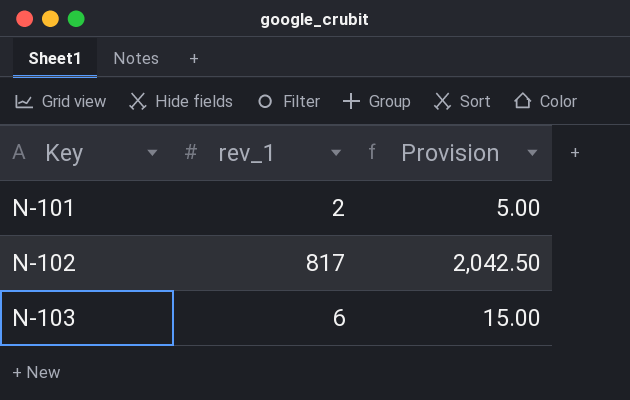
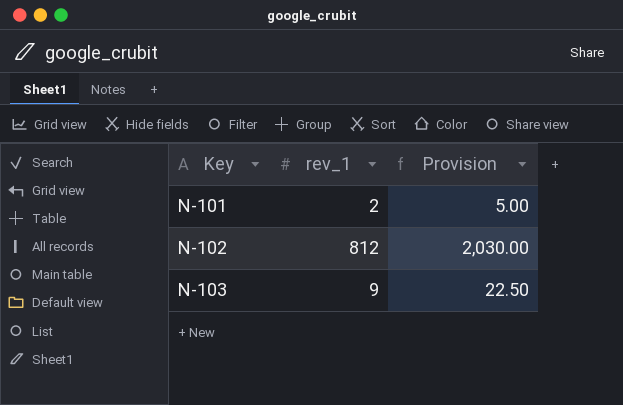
N-102 | rev_1: 817 -> 812
N-102 | Provision: 2,042.50 -> 2,030.00
N-103 | rev_1: 6 -> 9
N-103 | Provision: 15.00 -> 22.50

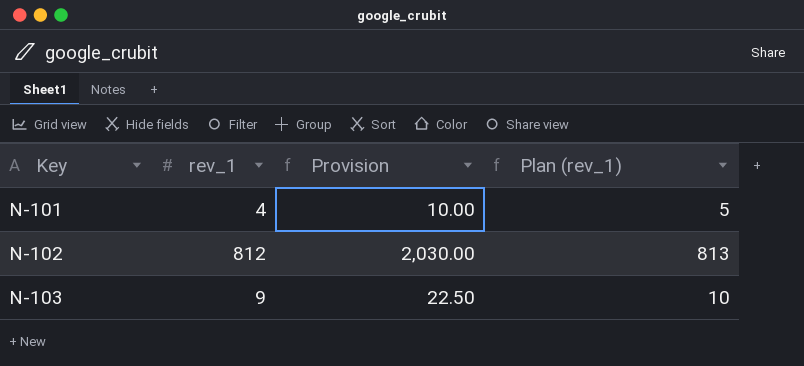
column Plan (rev_1) | formula: none -> [rev_1] + 1
N-101 | rev_1: 2 -> 4
N-101 | Provision: 5.00 -> 10.00

